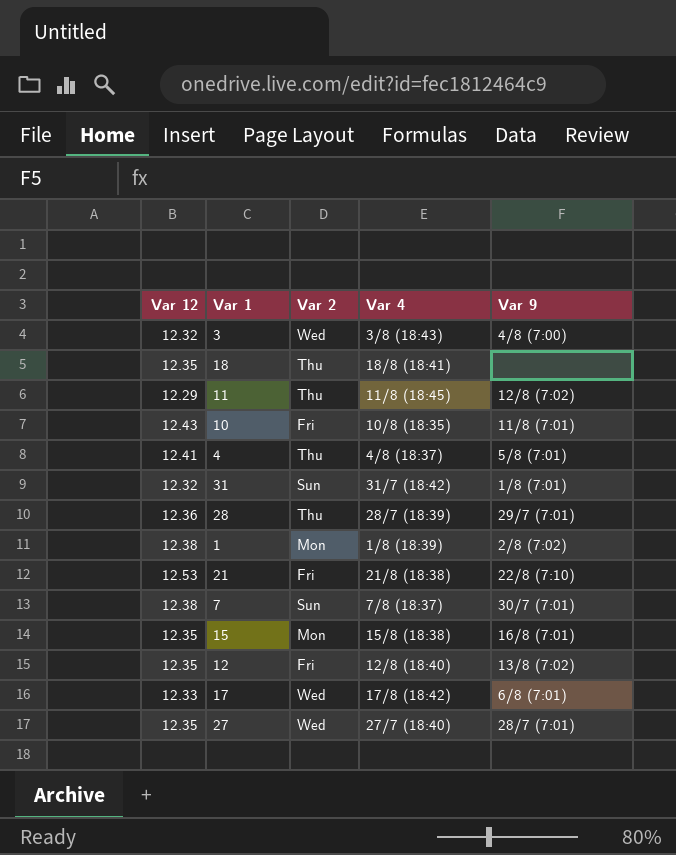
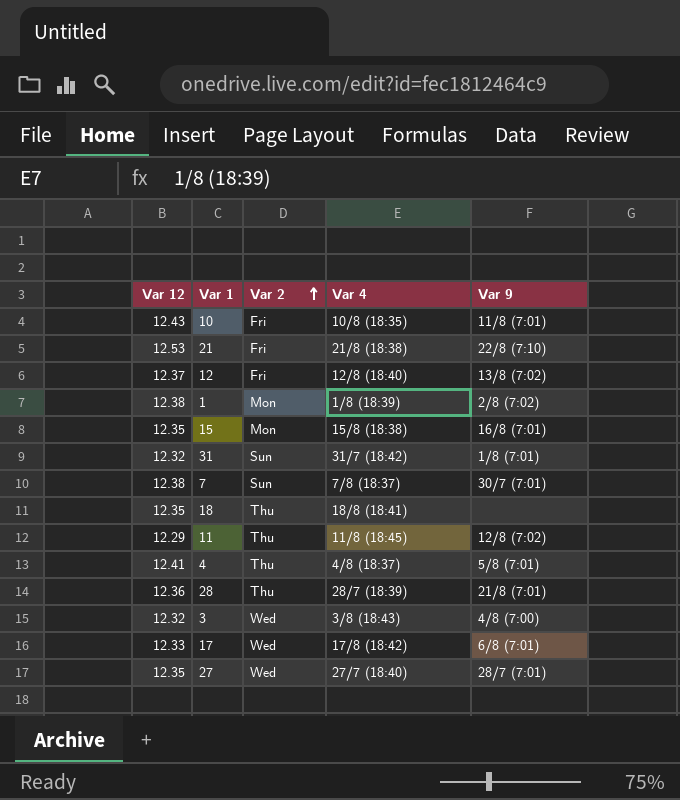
row order: none -> Var 2 ascending
12 | Var 12: 12.35 -> 12.37
28 | Var 9: 29/7 (7:01) -> 21/8 (7:01)

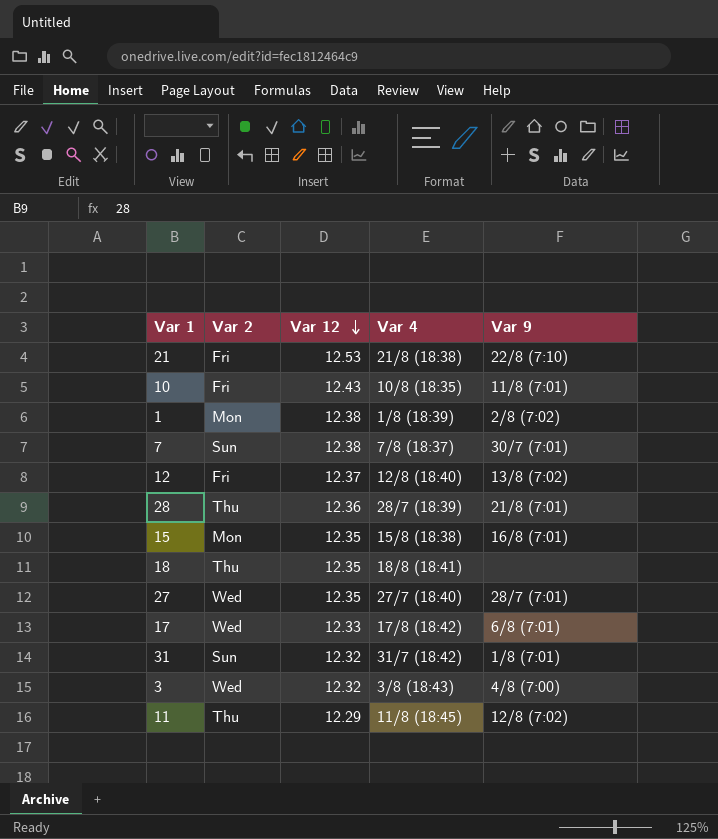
row order: Var 2 ascending -> Var 12 descending
column Var 12 | position: 1 -> 3
row 4: 12.41 | Thu | 4/8 (18:37) | 5/8 (7:01) -> none

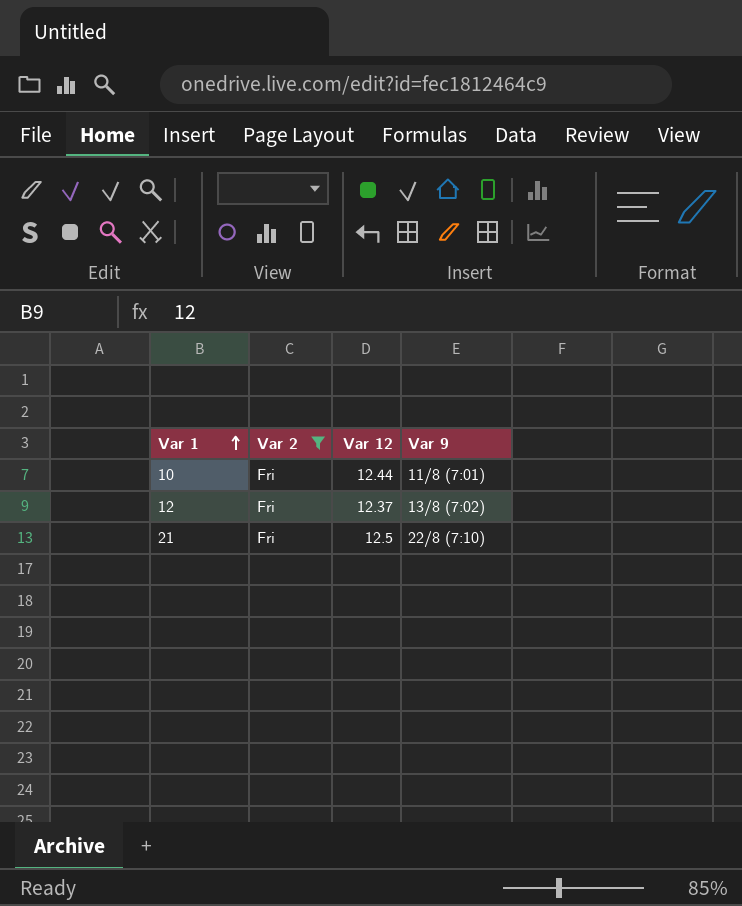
filter: none -> Var 2 = Fri
row order: Var 12 descending -> Var 1 ascending
column Var 4 | position: 4 -> none
10 | Var 12: 12.43 -> 12.44
21 | Var 12: 12.53 -> 12.5

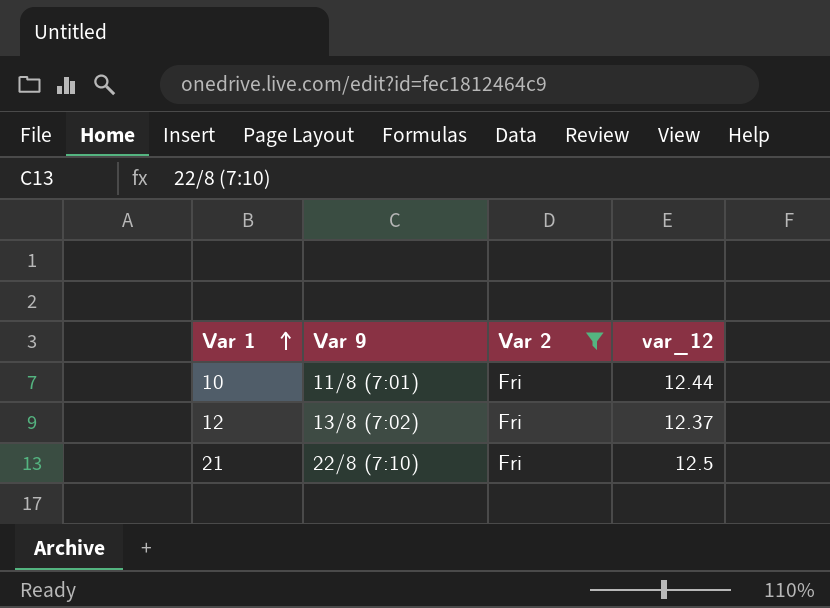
column Var 9 | position: 4 -> 2
column name: Var 12 -> var_12

